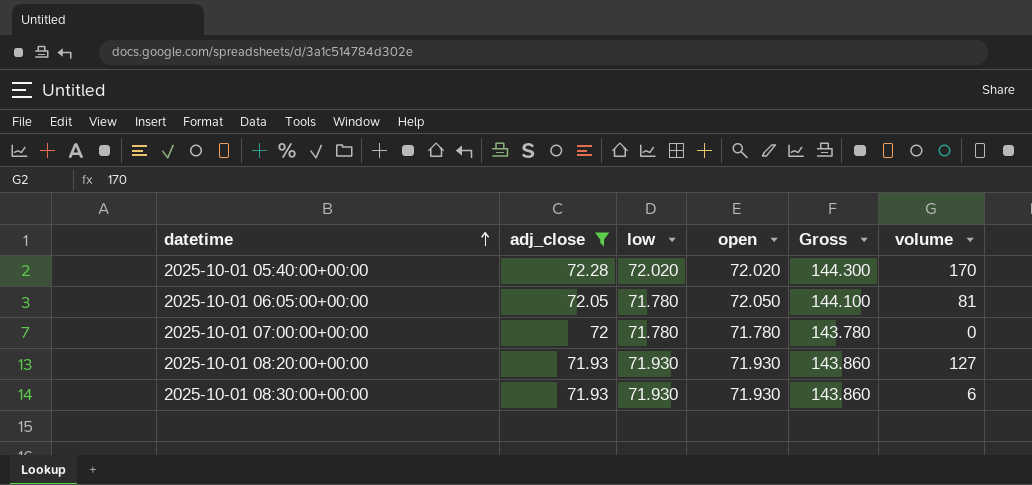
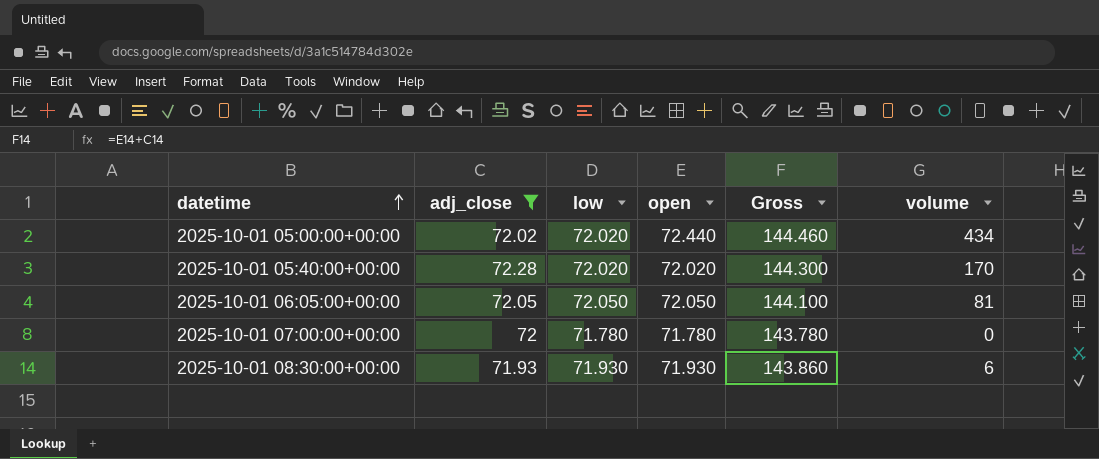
row 2025-10-01 08:20:00+00:00: 71.93 | 71.930 | 71.930 | 143.860 | 127 -> none
row 2025-10-01 05:00:00+00:00: none -> 72.02 | 72.020 | 72.440 | 144.460 | 434
2025-10-01 06:05:00+00:00 | low: 71.780 -> 72.050

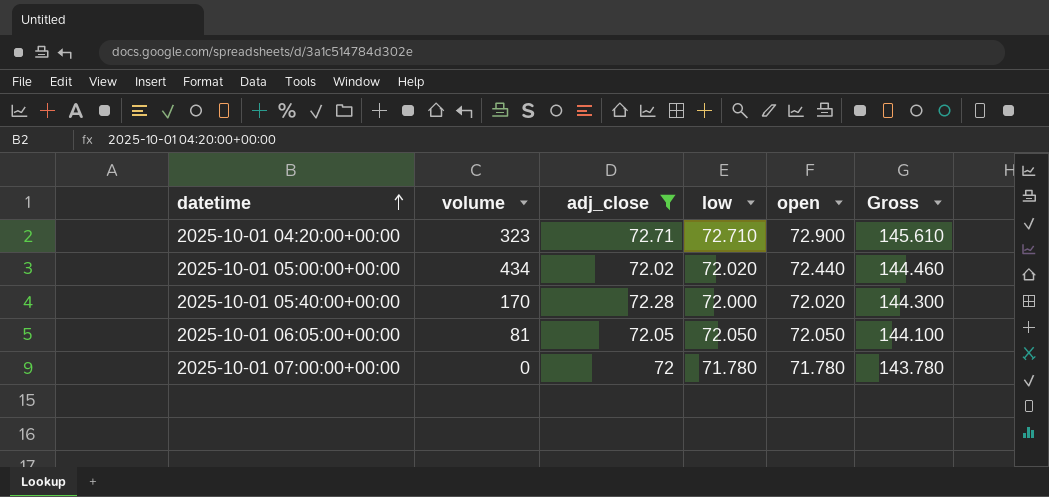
column volume | position: 6 -> 2
row 2025-10-01 08:30:00+00:00: 71.93 | 71.930 | 71.930 | 143.860 | 6 -> none
row 2025-10-01 04:20:00+00:00: none -> 323 | 72.71 | 72.710 | 72.900 | 145.610
2025-10-01 05:40:00+00:00 | low: 72.020 -> 72.000

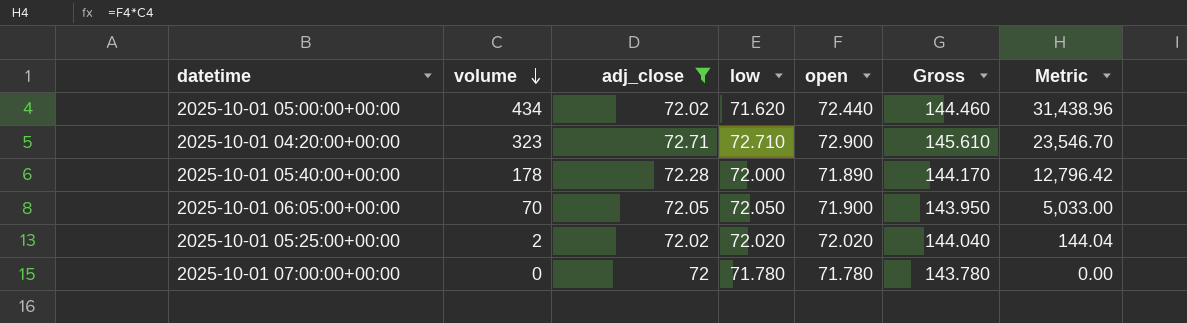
row order: datetime ascending -> volume descending
column Metric | formula: none -> [volume] * [open]
2025-10-01 05:00:00+00:00 | low: 72.020 -> 71.620
2025-10-01 05:40:00+00:00 | volume: 170 -> 178
2025-10-01 05:40:00+00:00 | open: 72.020 -> 71.890
2025-10-01 05:40:00+00:00 | Gross: 144.300 -> 144.170
2025-10-01 06:05:00+00:00 | volume: 81 -> 70
2025-10-01 06:05:00+00:00 | open: 72.050 -> 71.900
2025-10-01 06:05:00+00:00 | Gross: 144.100 -> 143.950
row 2025-10-01 05:25:00+00:00: none -> 2 | 72.02 | 72.020 | 72.020 | 144.040 | 144.04

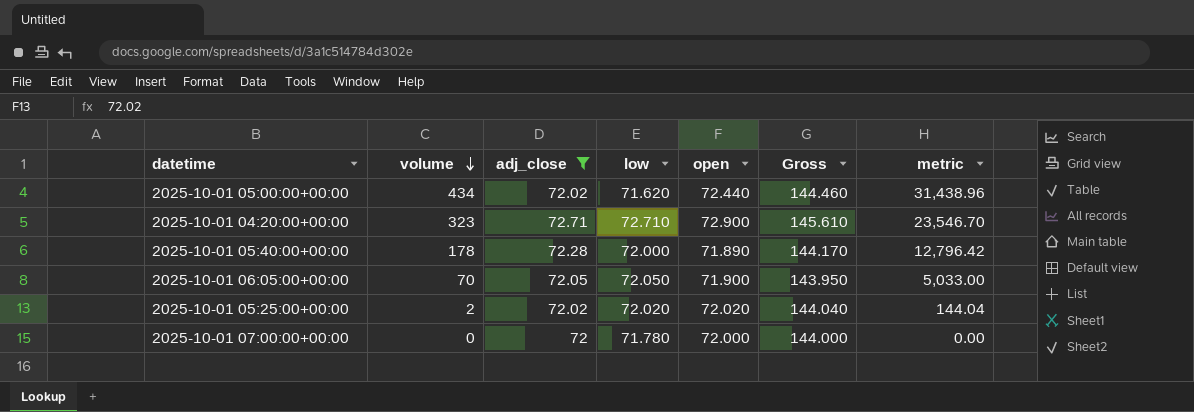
column name: Metric -> metric
2025-10-01 07:00:00+00:00 | open: 71.780 -> 72.000
2025-10-01 07:00:00+00:00 | Gross: 143.780 -> 144.000

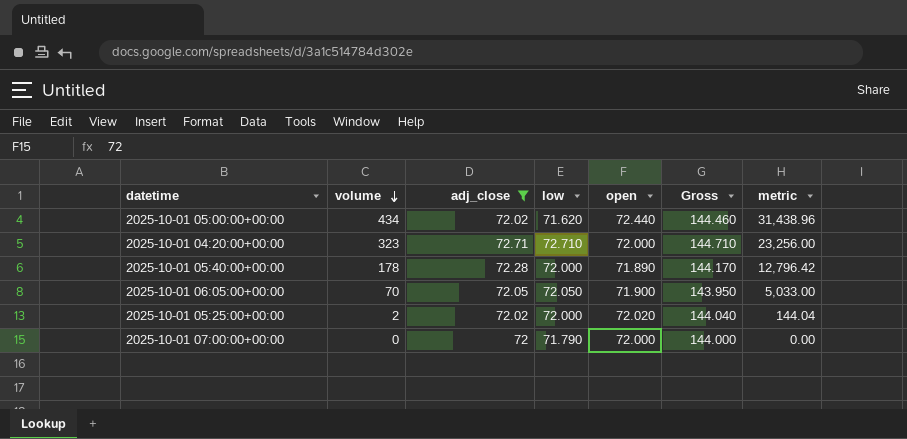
2025-10-01 04:20:00+00:00 | open: 72.900 -> 72.000
2025-10-01 04:20:00+00:00 | Gross: 145.610 -> 144.710
2025-10-01 04:20:00+00:00 | metric: 23,546.70 -> 23,256.00
2025-10-01 05:25:00+00:00 | low: 72.020 -> 72.000
2025-10-01 07:00:00+00:00 | low: 71.780 -> 71.790

